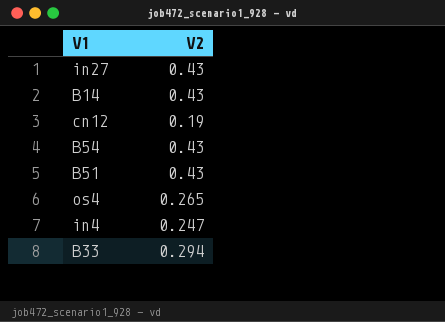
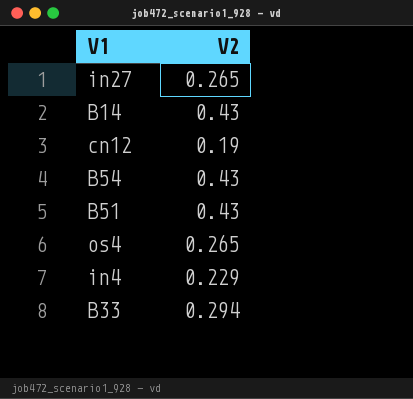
in27 | V2: 0.43 -> 0.265
in4 | V2: 0.247 -> 0.229

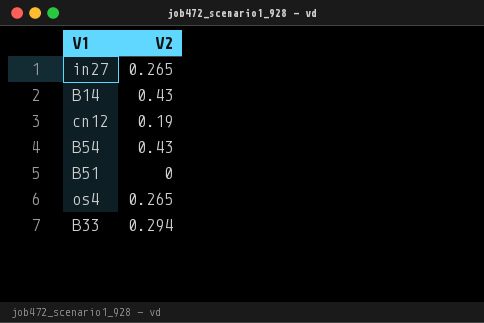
row in4: 0.229 -> none
B51 | V2: 0.43 -> 0

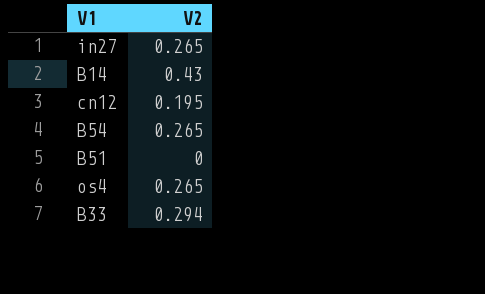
cn12 | V2: 0.19 -> 0.195
B54 | V2: 0.43 -> 0.265

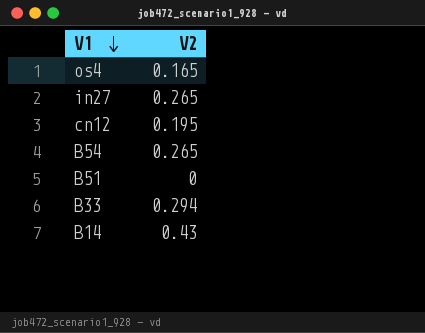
row order: none -> V1 descending
os4 | V2: 0.265 -> 0.165

